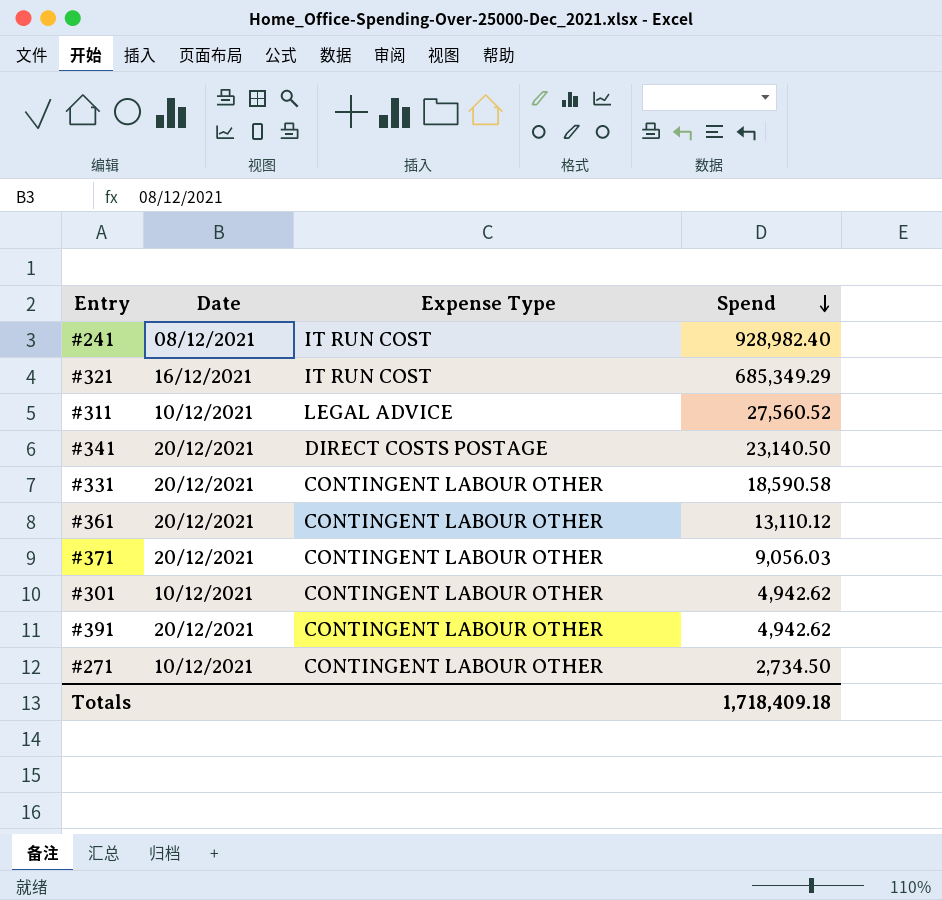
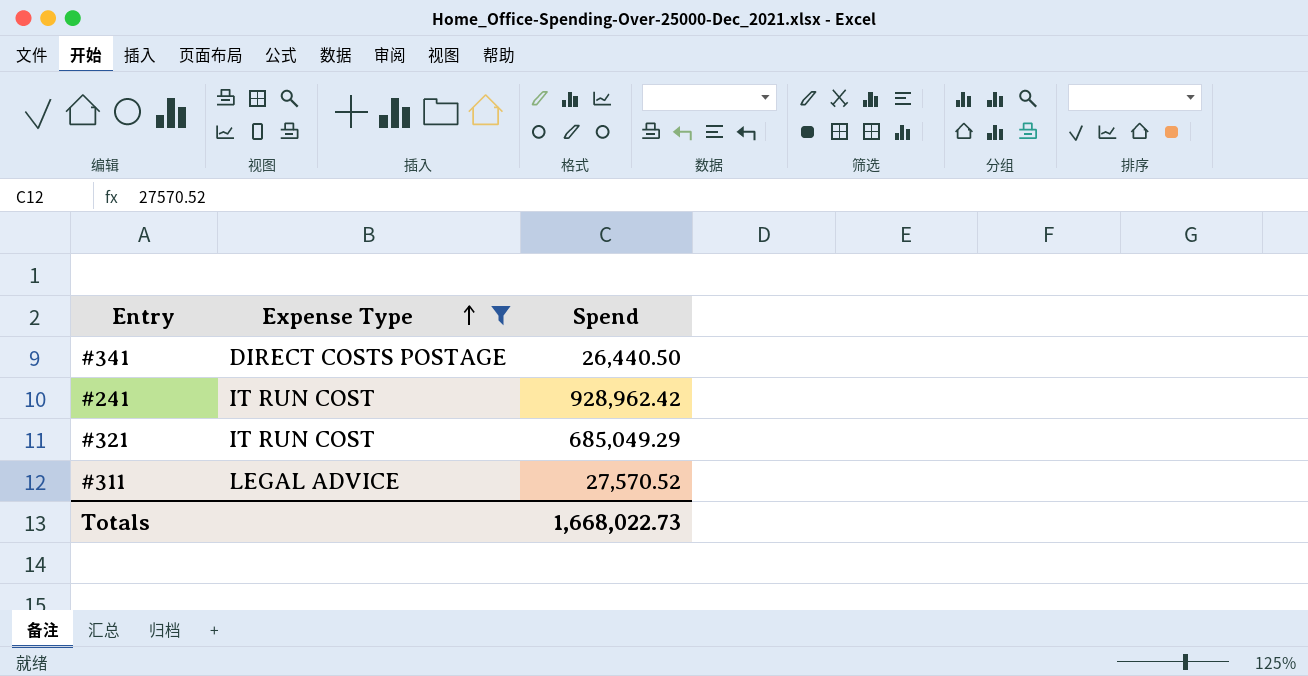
filter: none -> Expense Type != CONTINGENT LABOUR OTHER
row order: Spend descending -> Expense Type ascending
column Date | position: 2 -> none
#341 | Spend: 23,140.50 -> 26,440.50
#241 | Spend: 928,982.40 -> 928,962.42
#321 | Spend: 685,349.29 -> 685,049.29
#311 | Spend: 27,560.52 -> 27,570.52
Totals | Spend: 1,718,409.18 -> 1,668,022.73

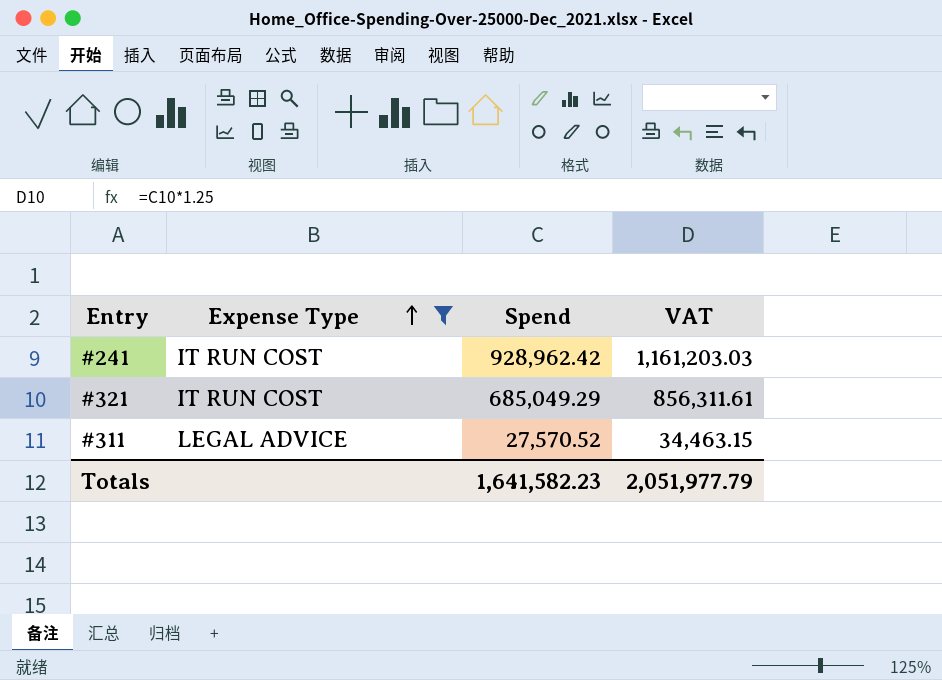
column VAT | formula: none -> [Spend] * 1.25
row #341: DIRECT COSTS POSTAGE | 26,440.50 -> none
Totals | Spend: 1,668,022.73 -> 1,641,582.23

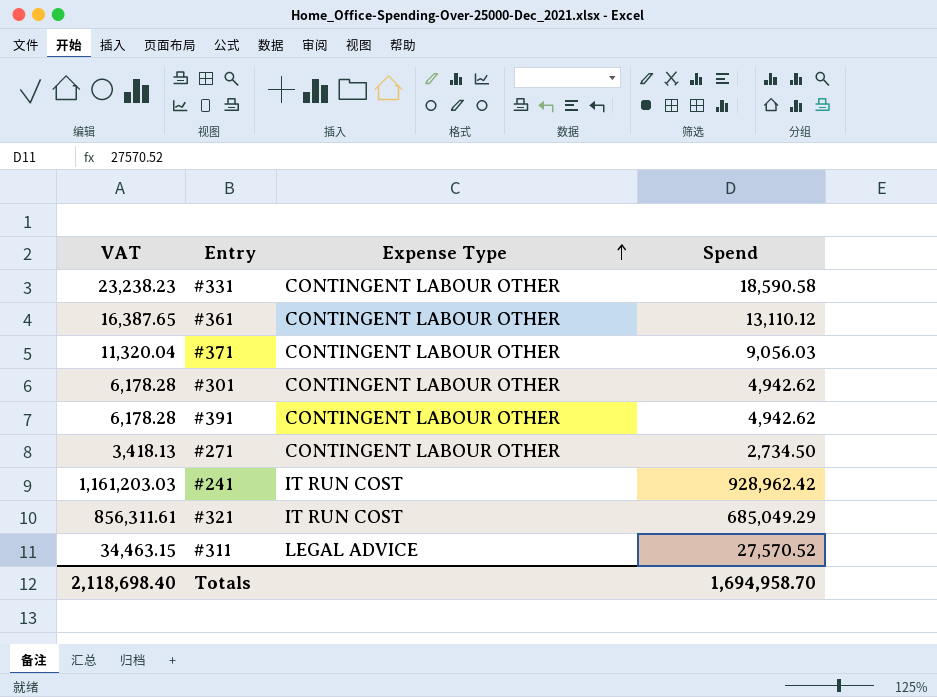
filter: Expense Type != CONTINGENT LABOUR OTHER -> none
column VAT | position: 4 -> 1
Totals | VAT: 2,051,977.79 -> 2,118,698.40
Totals | Spend: 1,641,582.23 -> 1,694,958.70

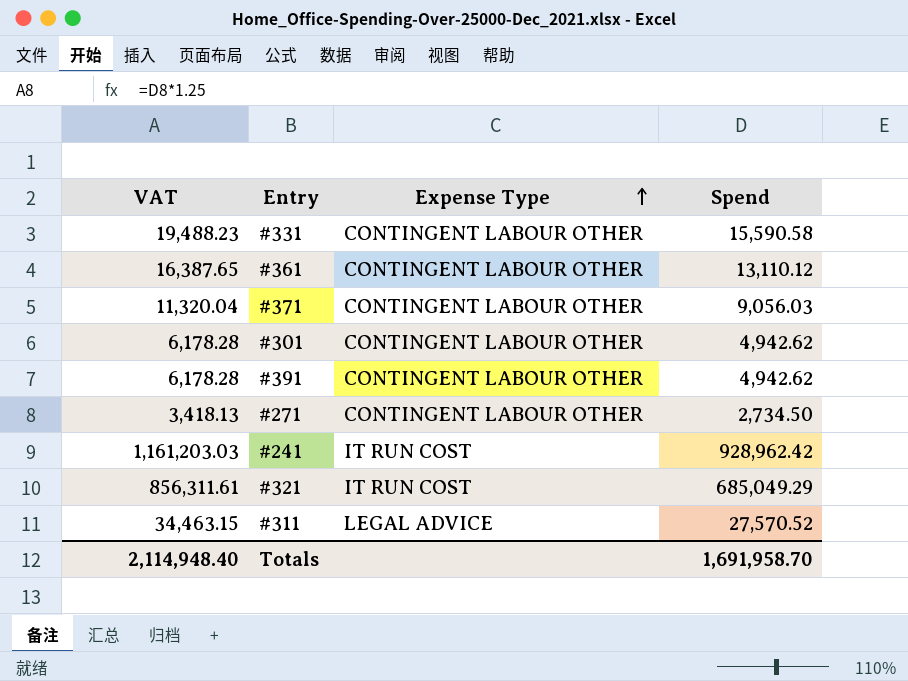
#331 | VAT: 23,238.23 -> 19,488.23
#331 | Spend: 18,590.58 -> 15,590.58
Totals | VAT: 2,118,698.40 -> 2,114,948.40
Totals | Spend: 1,694,958.70 -> 1,691,958.70

